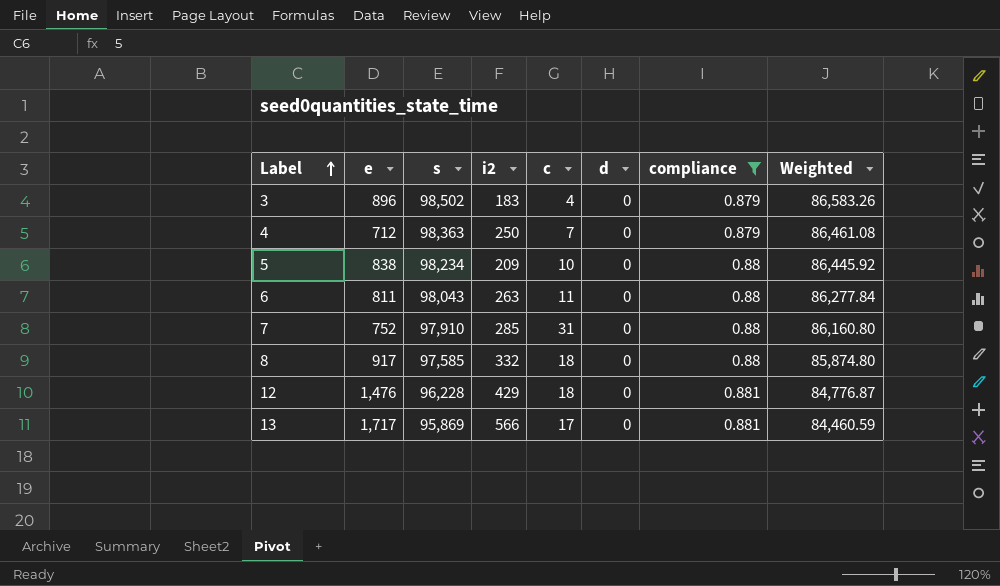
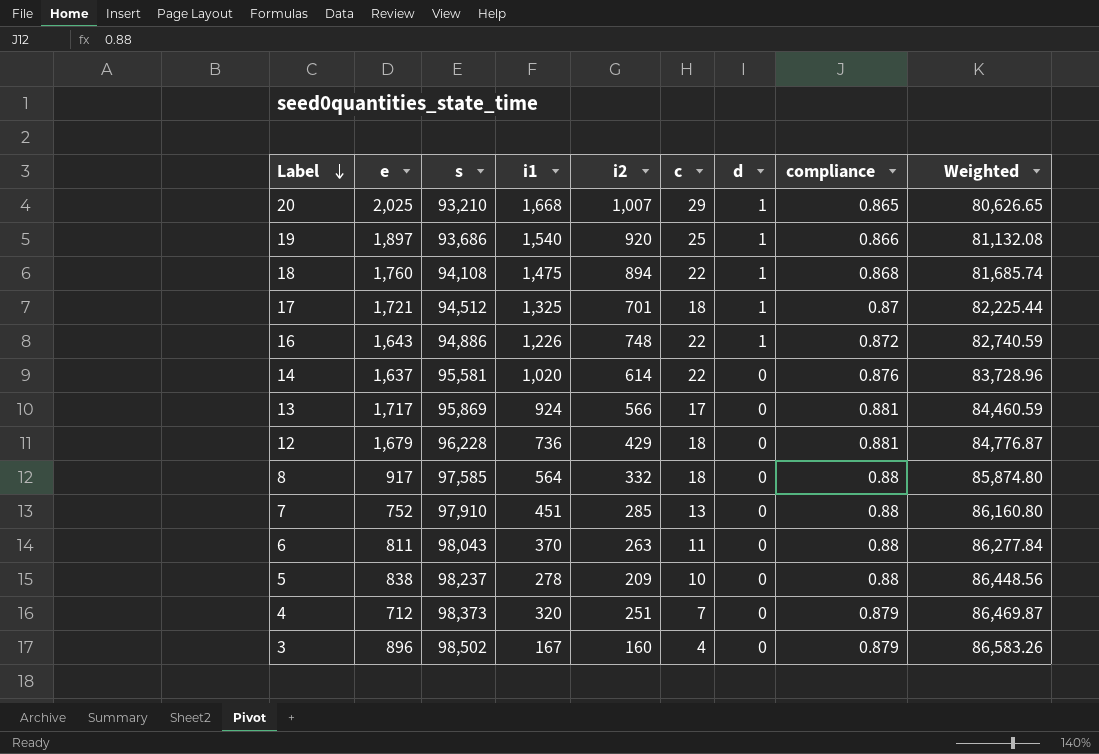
filter: compliance >= 0.879 -> none
row order: Label ascending -> Label descending
column i1 | position: none -> 4
12 | e: 1,476 -> 1,679
7 | c: 31 -> 13
5 | s: 98,234 -> 98,237
5 | Weighted: 86,445.92 -> 86,448.56
4 | s: 98,363 -> 98,373
4 | i2: 250 -> 251
4 | Weighted: 86,461.08 -> 86,469.87
3 | i2: 183 -> 160

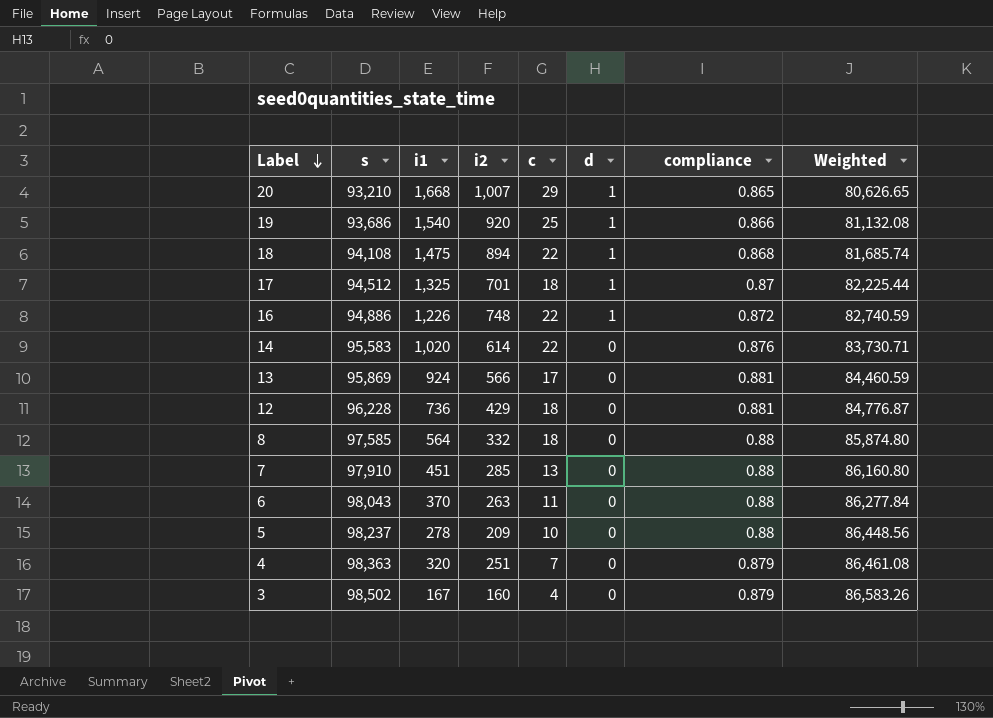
column e | position: 2 -> none
14 | s: 95,581 -> 95,583
14 | Weighted: 83,728.96 -> 83,730.71
4 | s: 98,373 -> 98,363
4 | Weighted: 86,469.87 -> 86,461.08

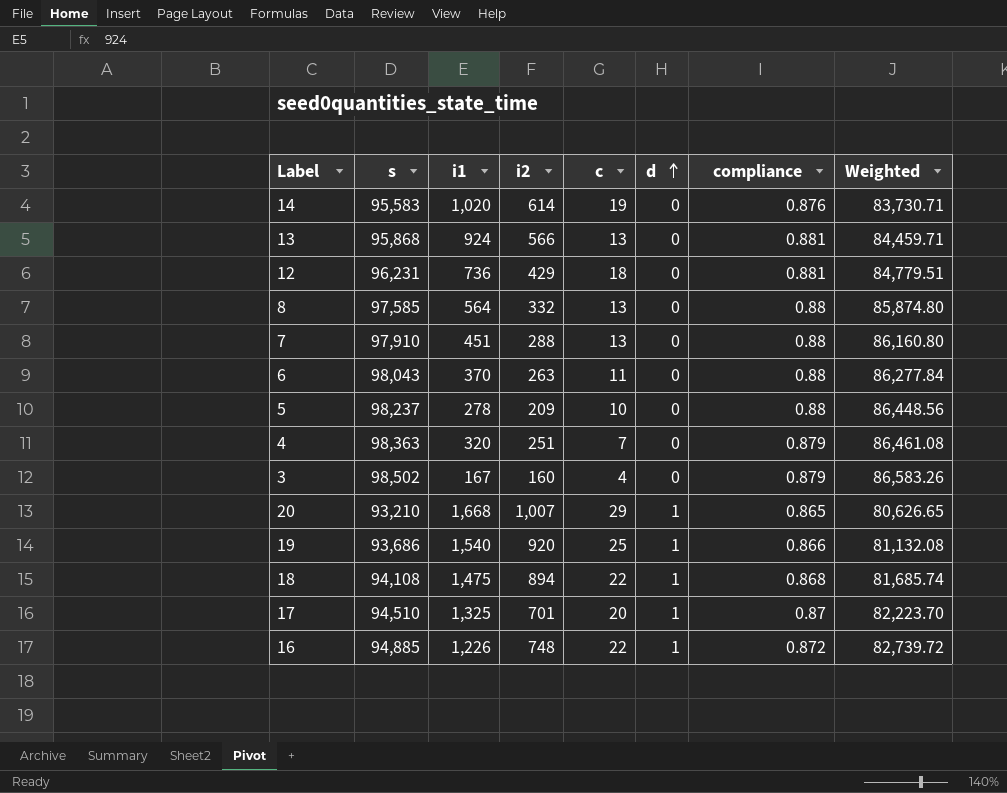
row order: Label descending -> d ascending
14 | c: 22 -> 19
13 | s: 95,869 -> 95,868
13 | c: 17 -> 13
13 | Weighted: 84,460.59 -> 84,459.71
12 | s: 96,228 -> 96,231
12 | Weighted: 84,776.87 -> 84,779.51
8 | c: 18 -> 13
7 | i2: 285 -> 288
17 | s: 94,512 -> 94,510
17 | c: 18 -> 20
17 | Weighted: 82,225.44 -> 82,223.70
16 | s: 94,886 -> 94,885
16 | Weighted: 82,740.59 -> 82,739.72

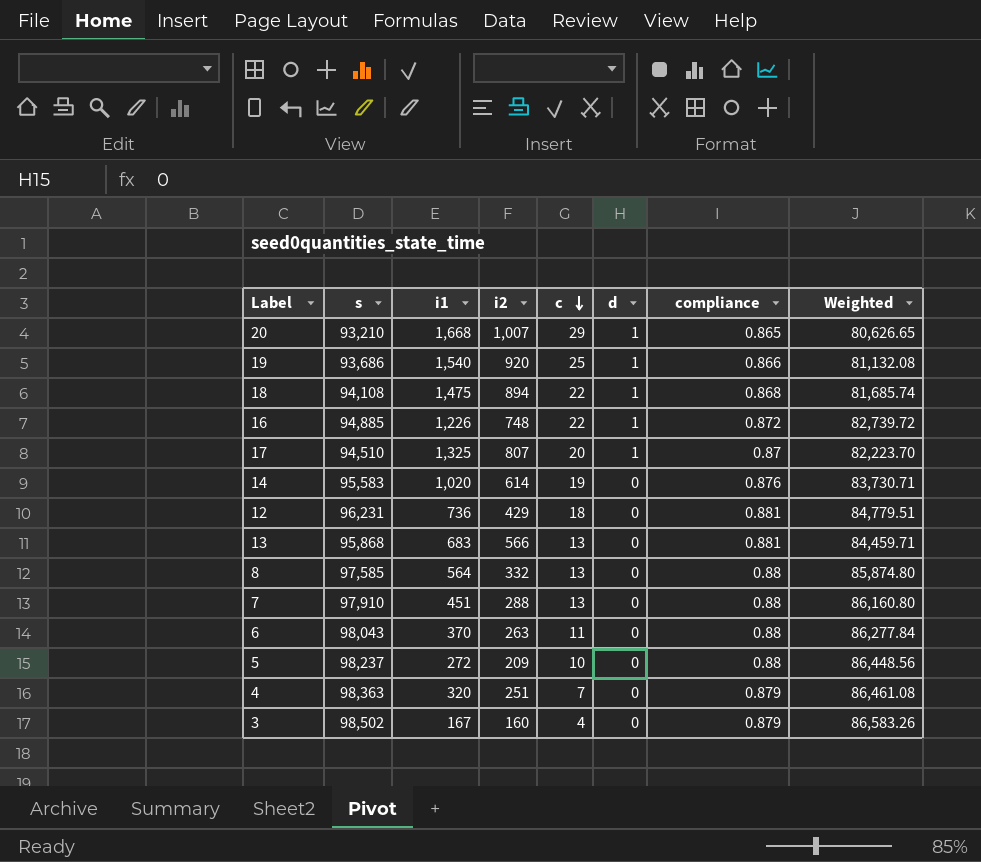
row order: d ascending -> c descending
17 | i2: 701 -> 807
13 | i1: 924 -> 683
5 | i1: 278 -> 272

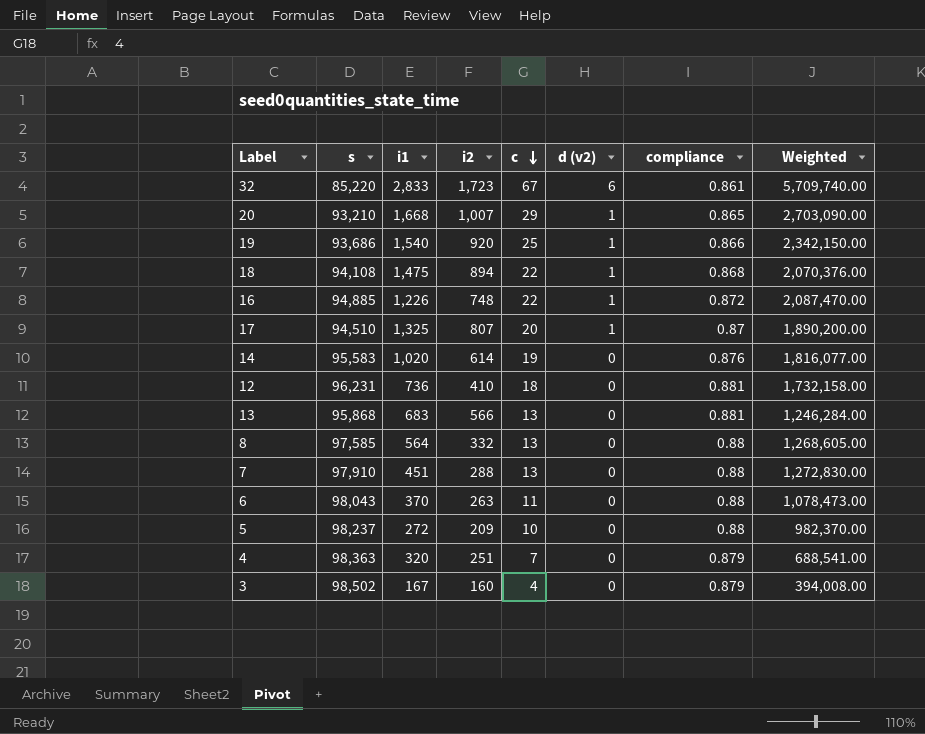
column name: d -> d (v2)
column Weighted | formula: [s] * [compliance] -> [s] * [c]
row 32: none -> 85,220 | 2,833 | 1,723 | 67 | 6 | 0.861 | 5,709,740.00
12 | i2: 429 -> 410

